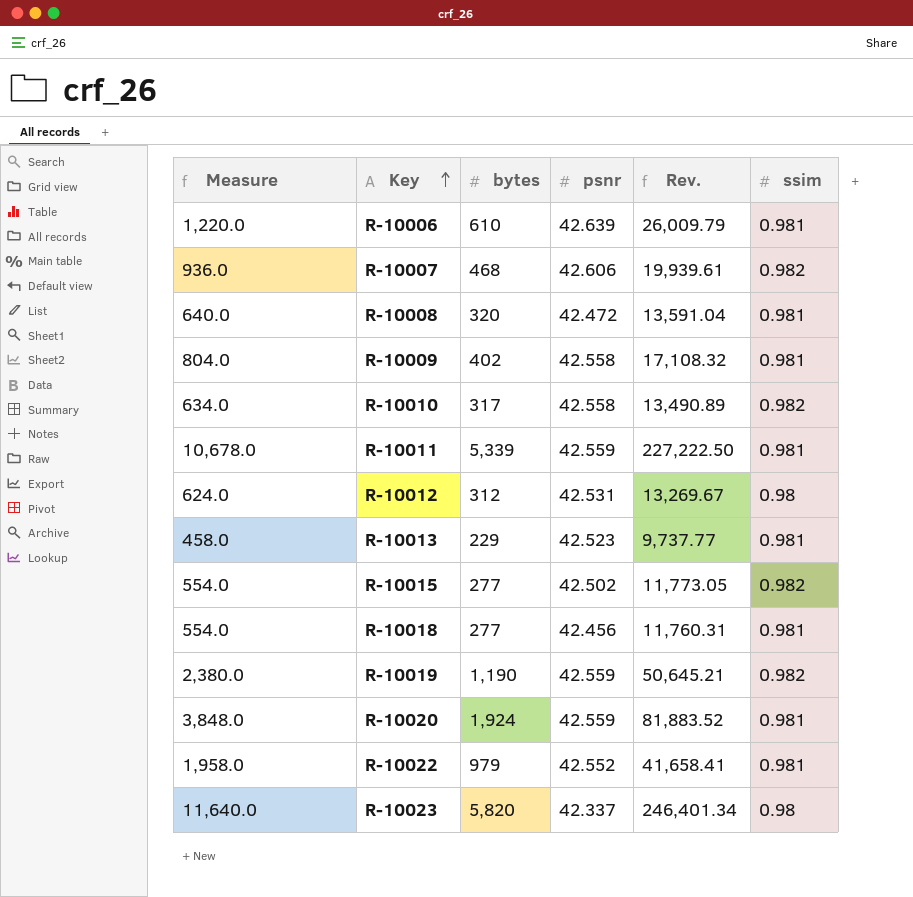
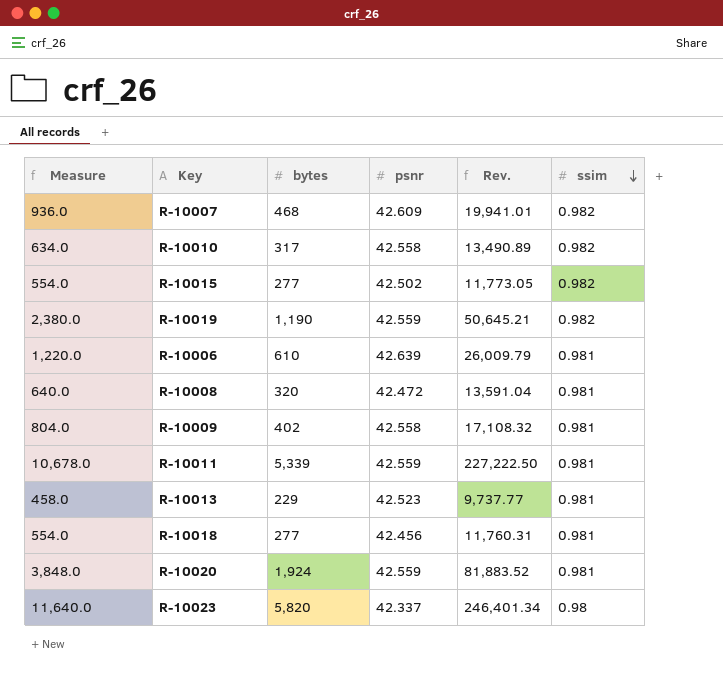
row order: Key ascending -> ssim descending
row R-10012: 624.0 | 312 | 42.531 | 13,269.67 | 0.98 -> none
row R-10022: 1,958.0 | 979 | 42.552 | 41,658.41 | 0.981 -> none
R-10007 | psnr: 42.606 -> 42.609
R-10007 | Rev.: 19,939.61 -> 19,941.01

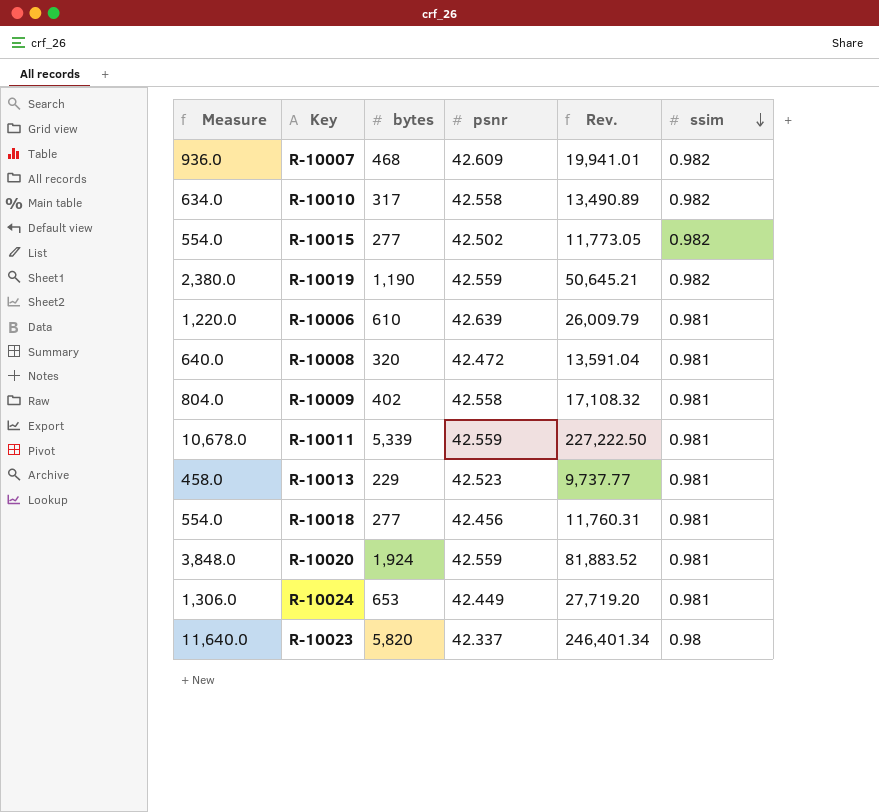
row R-10024: none -> 1,306.0 | 653 | 42.449 | 27,719.20 | 0.981

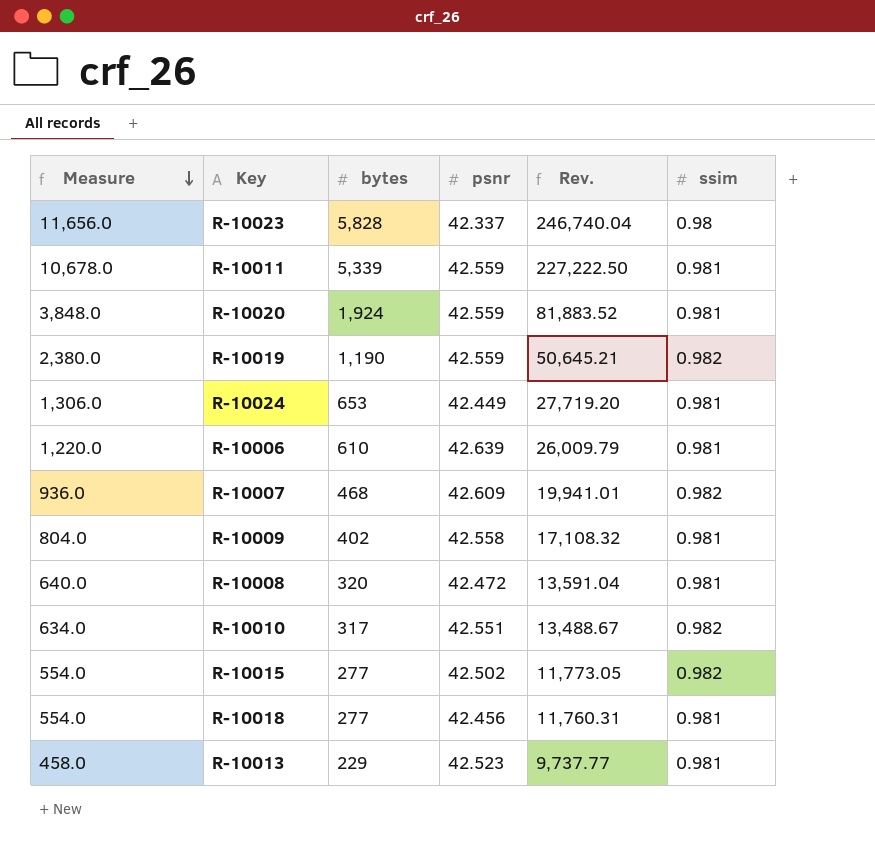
row order: ssim descending -> Measure descending
R-10023 | Measure: 11,640.0 -> 11,656.0
R-10023 | bytes: 5,820 -> 5,828
R-10023 | Rev.: 246,401.34 -> 246,740.04
R-10010 | psnr: 42.558 -> 42.551
R-10010 | Rev.: 13,490.89 -> 13,488.67

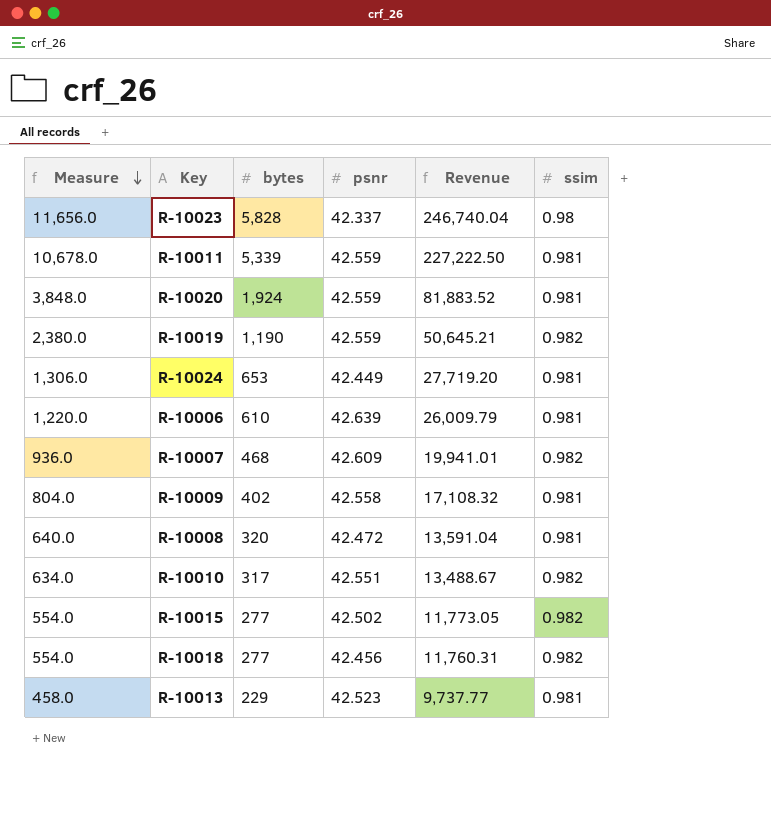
column name: Rev. -> Revenue
R-10018 | ssim: 0.981 -> 0.982

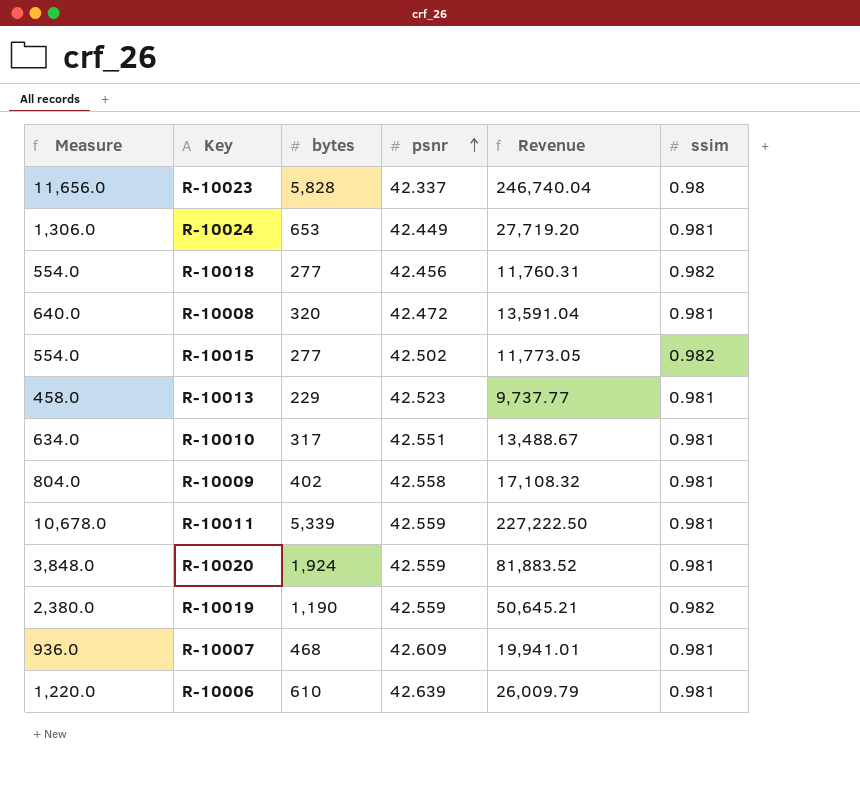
row order: Measure descending -> psnr ascending
R-10010 | ssim: 0.982 -> 0.981
R-10007 | ssim: 0.982 -> 0.981

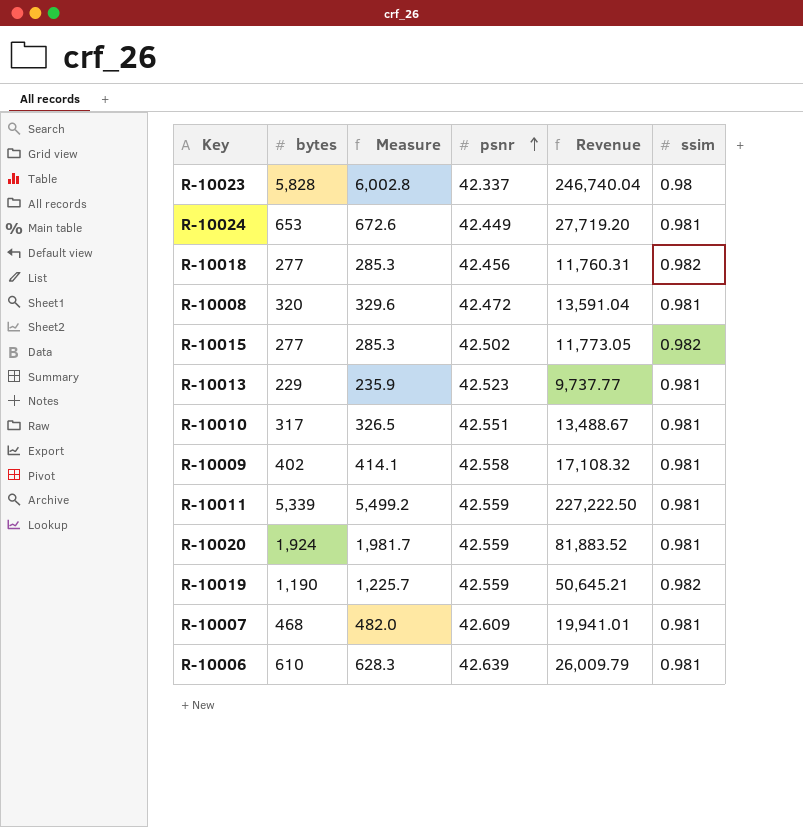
column Measure | formula: [bytes] * 2 -> [bytes] * 1.03
column Measure | position: 1 -> 3

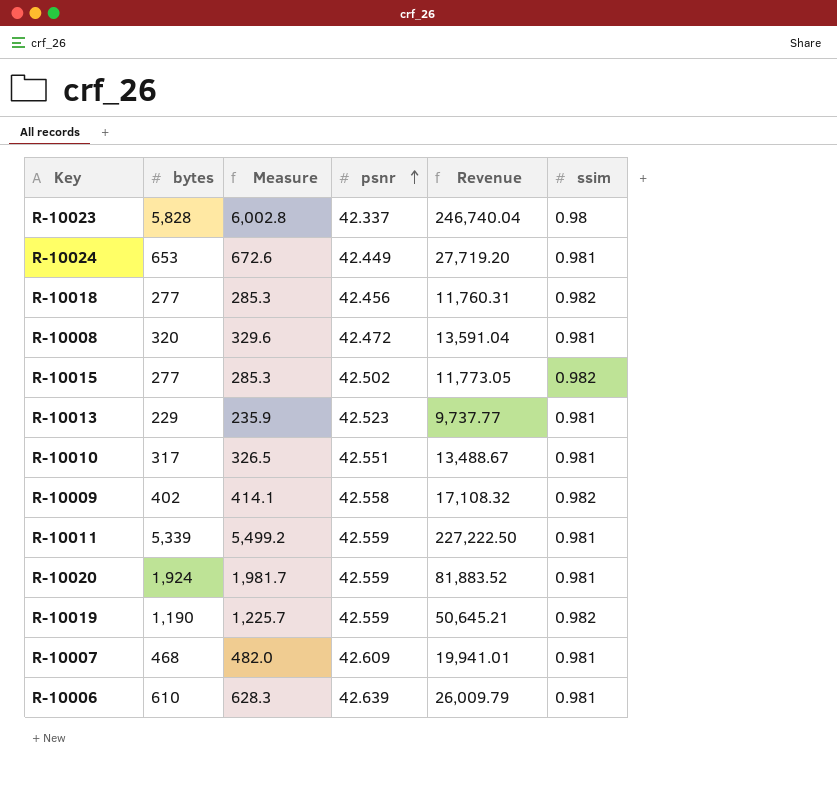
R-10009 | ssim: 0.981 -> 0.982

